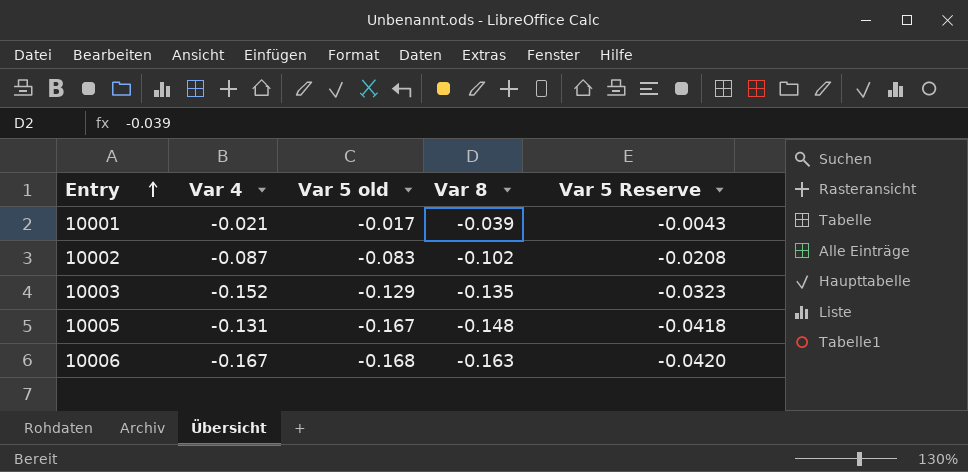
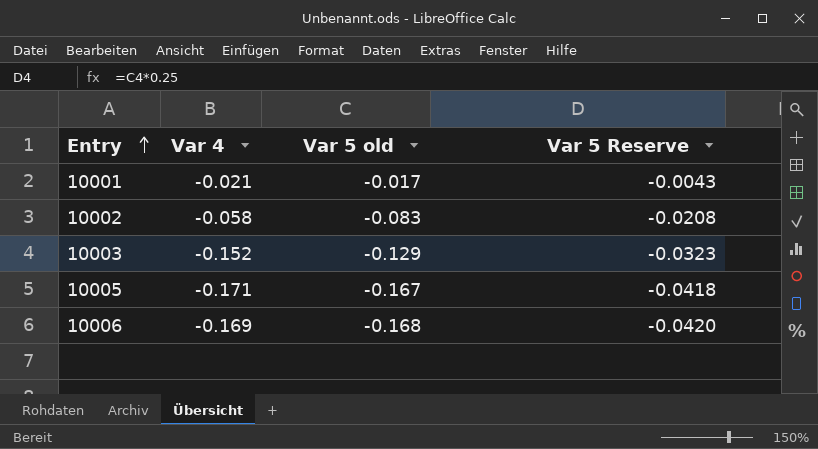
column Var 8 | position: 4 -> none
10002 | Var 4: -0.087 -> -0.058
10005 | Var 4: -0.131 -> -0.171
10006 | Var 4: -0.167 -> -0.169

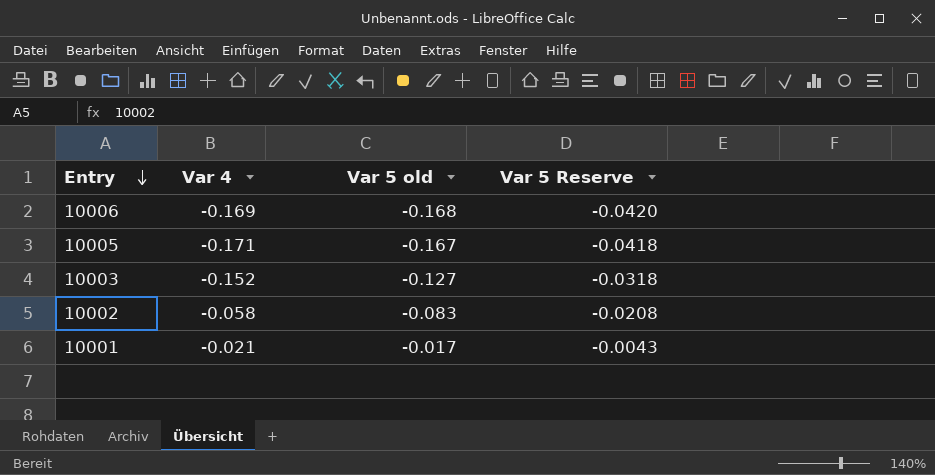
row order: Entry ascending -> Entry descending
10003 | Var 5 old: -0.129 -> -0.127
10003 | Var 5 Reserve: -0.0323 -> -0.0318

